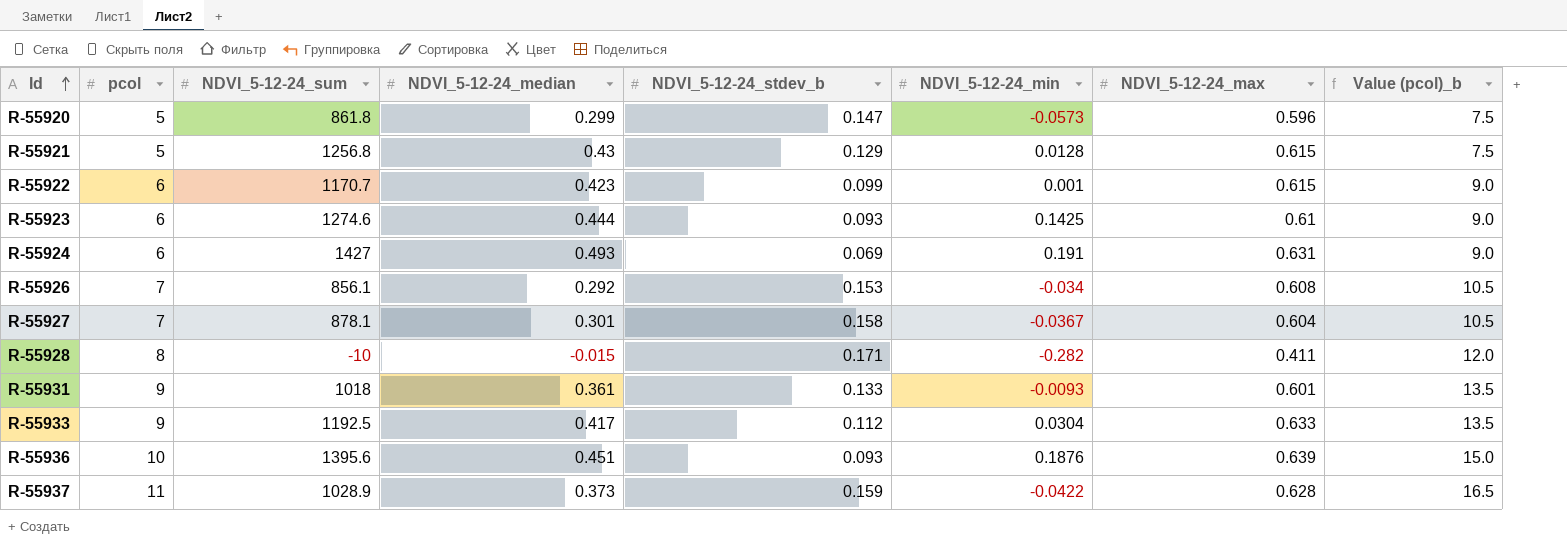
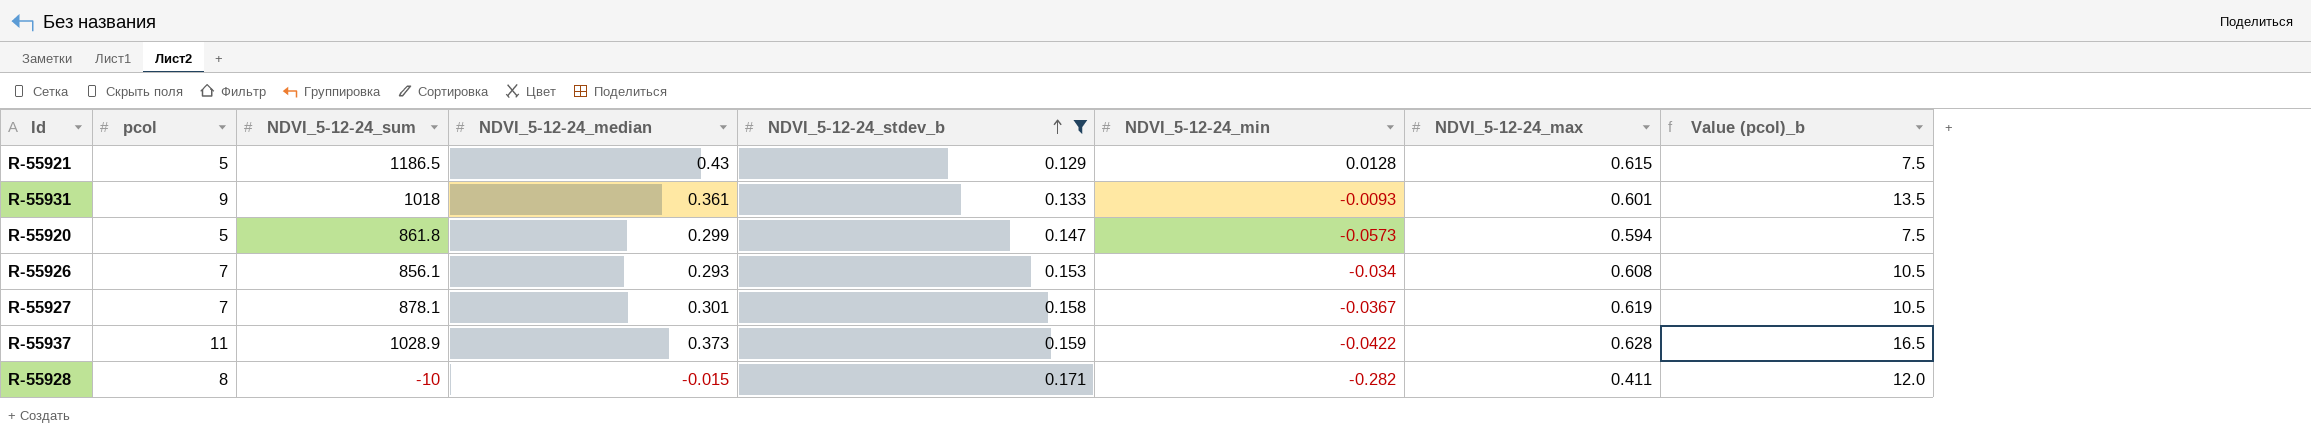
filter: none -> NDVI_5-12-24_stdev_b >= 0.129
row order: Id ascending -> NDVI_5-12-24_stdev_b ascending
R-55921 | NDVI_5-12-24_sum: 1256.8 -> 1186.5
R-55920 | NDVI_5-12-24_max: 0.596 -> 0.594
R-55926 | NDVI_5-12-24_median: 0.292 -> 0.293
R-55927 | NDVI_5-12-24_max: 0.604 -> 0.619

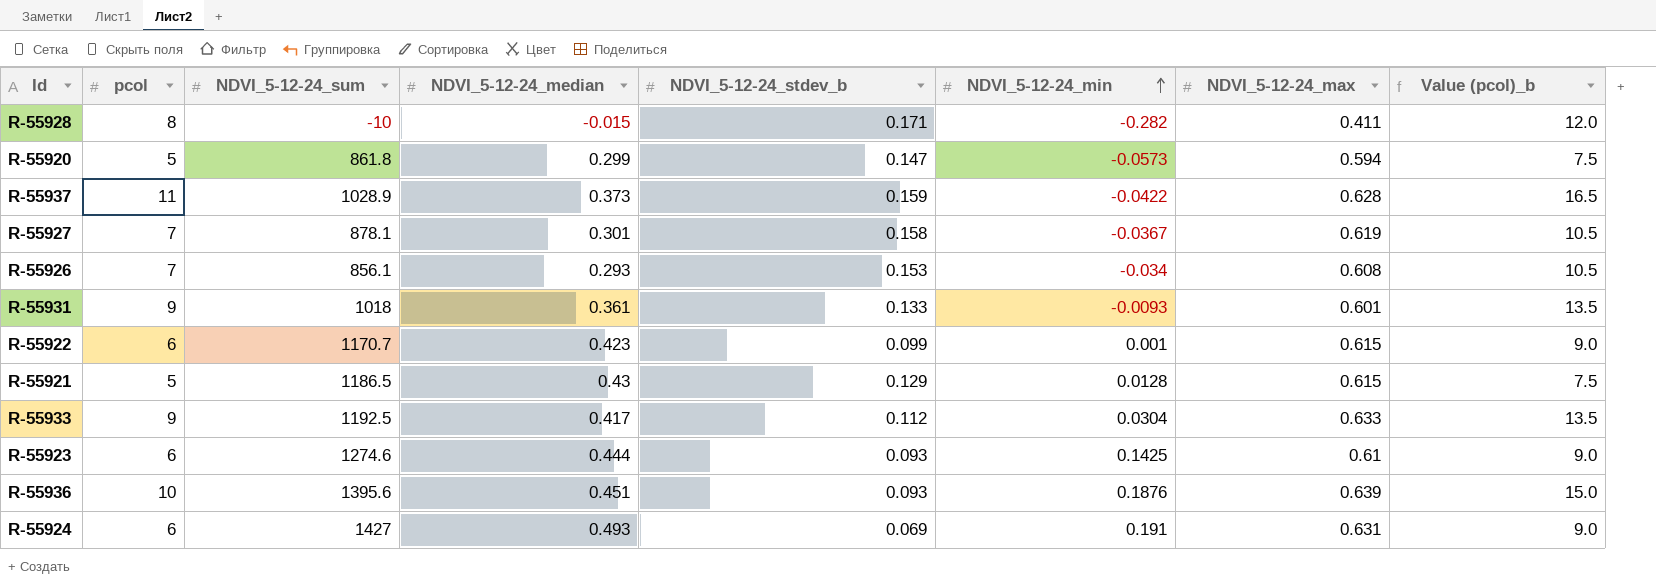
filter: NDVI_5-12-24_stdev_b >= 0.129 -> none
row order: NDVI_5-12-24_stdev_b ascending -> NDVI_5-12-24_min ascending

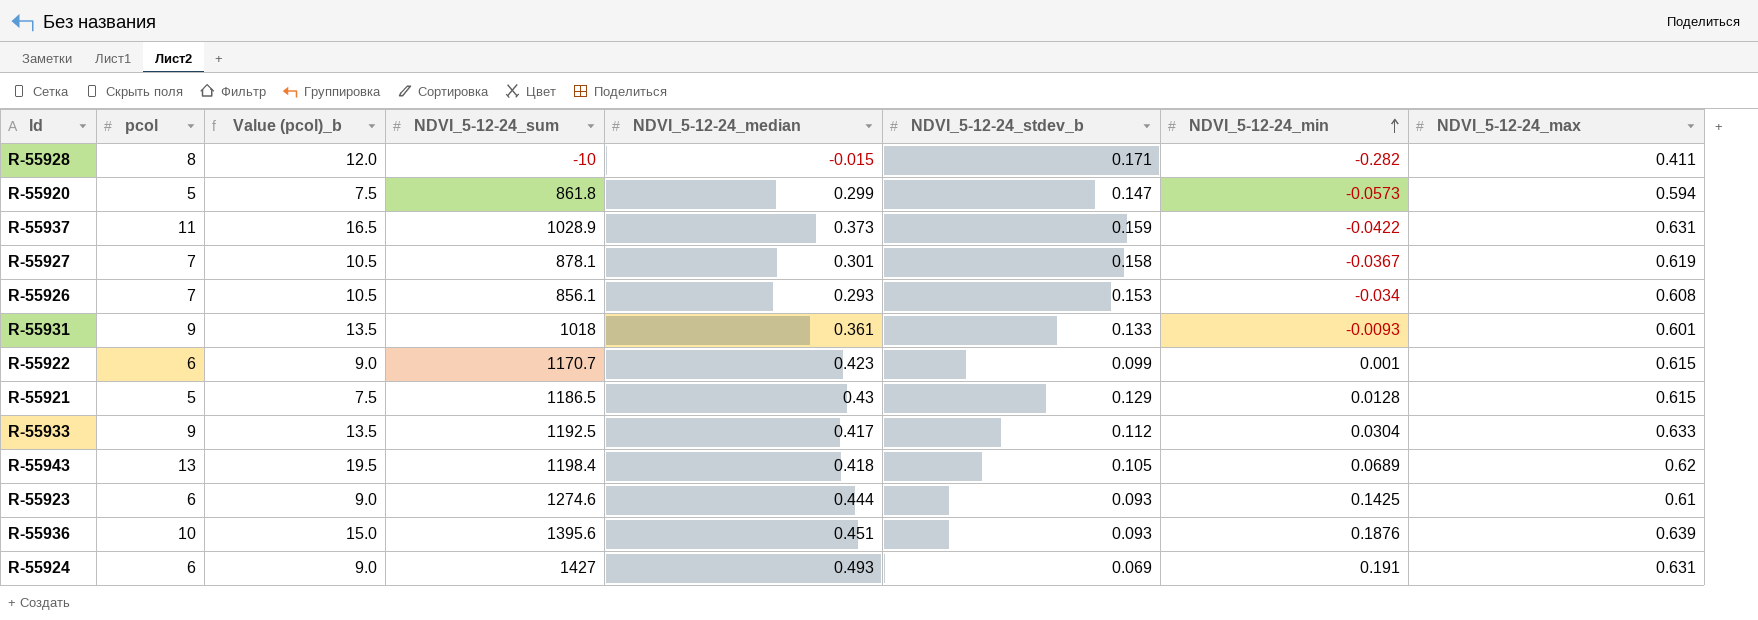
column Value (pcol)_b | position: 8 -> 3
R-55937 | NDVI_5-12-24_max: 0.628 -> 0.631
row R-55943: none -> 13 | 19.5 | 1198.4 | 0.418 | 0.105 | 0.0689 | 0.62

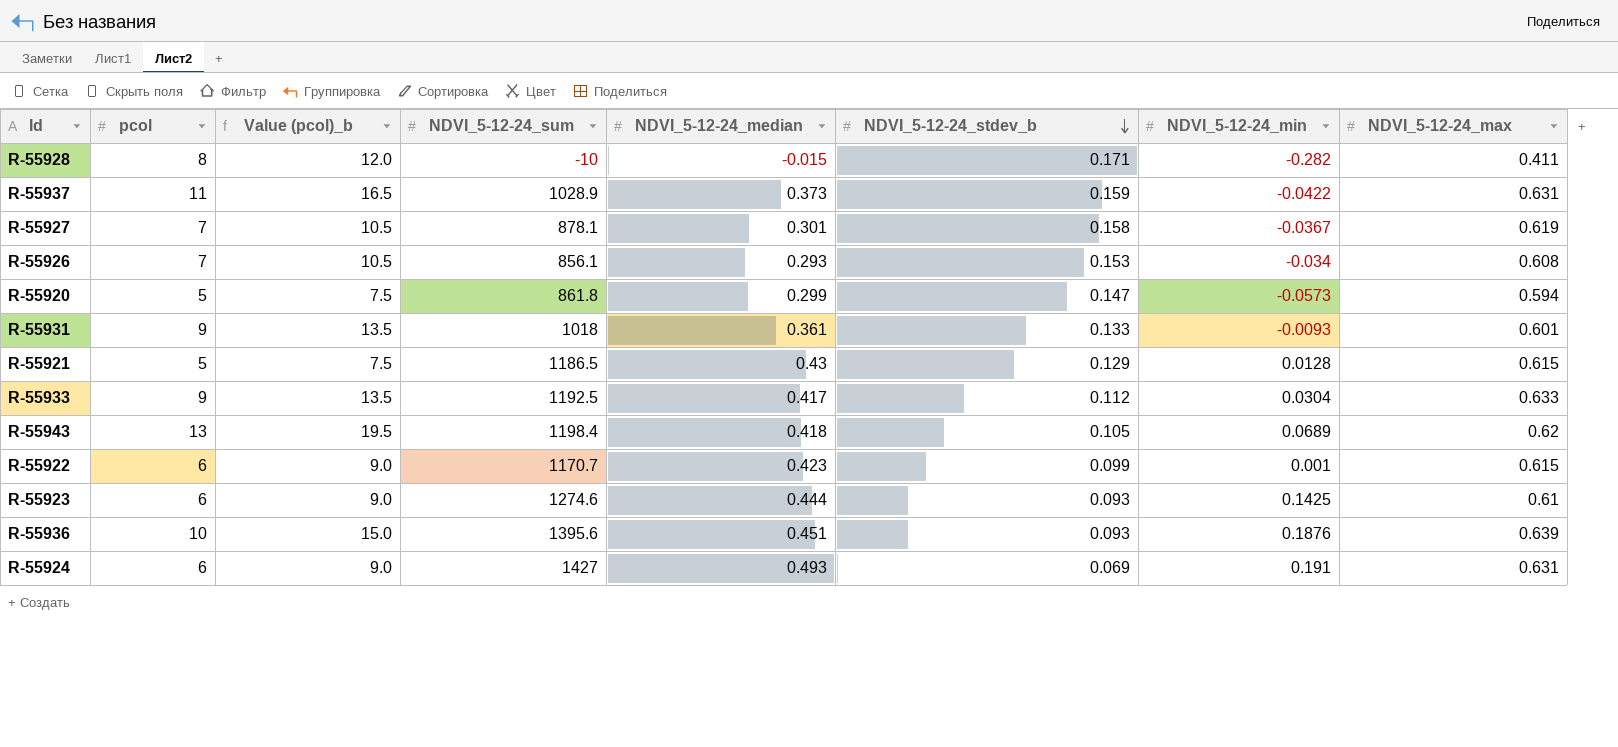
row order: NDVI_5-12-24_min ascending -> NDVI_5-12-24_stdev_b descending

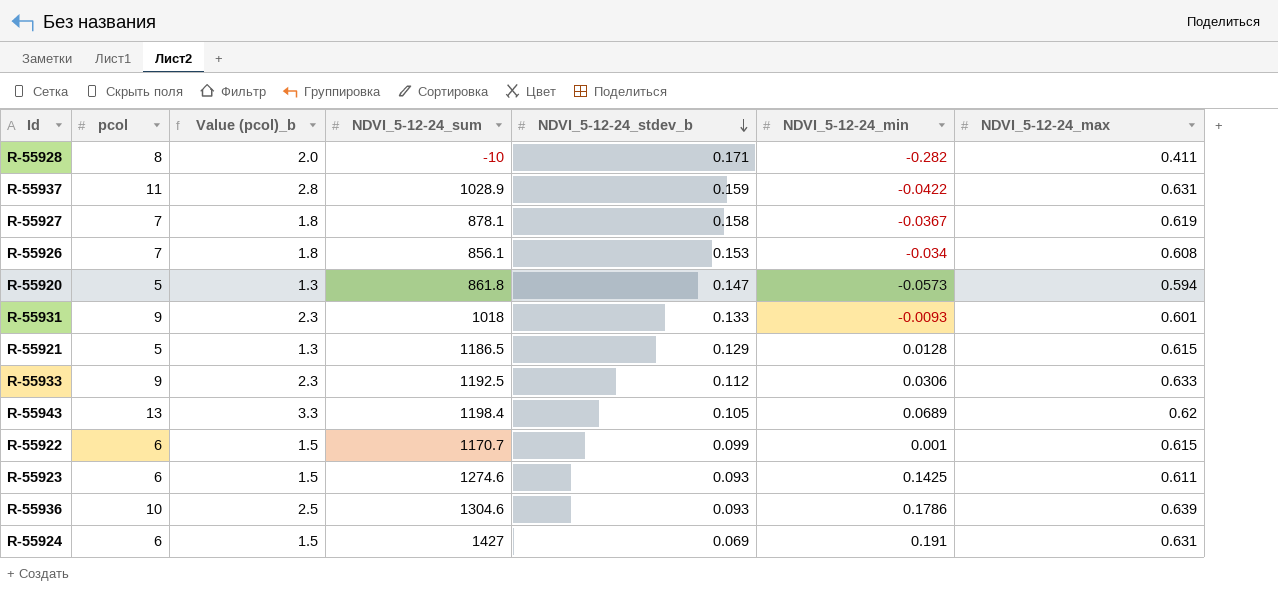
column NDVI_5-12-24_median | position: 5 -> none
column Value (pcol)_b | formula: [pcol] * 1.5 -> [pcol] * 0.25
R-55933 | NDVI_5-12-24_min: 0.0304 -> 0.0306
R-55923 | NDVI_5-12-24_max: 0.61 -> 0.611
R-55936 | NDVI_5-12-24_sum: 1395.6 -> 1304.6
R-55936 | NDVI_5-12-24_min: 0.1876 -> 0.1786

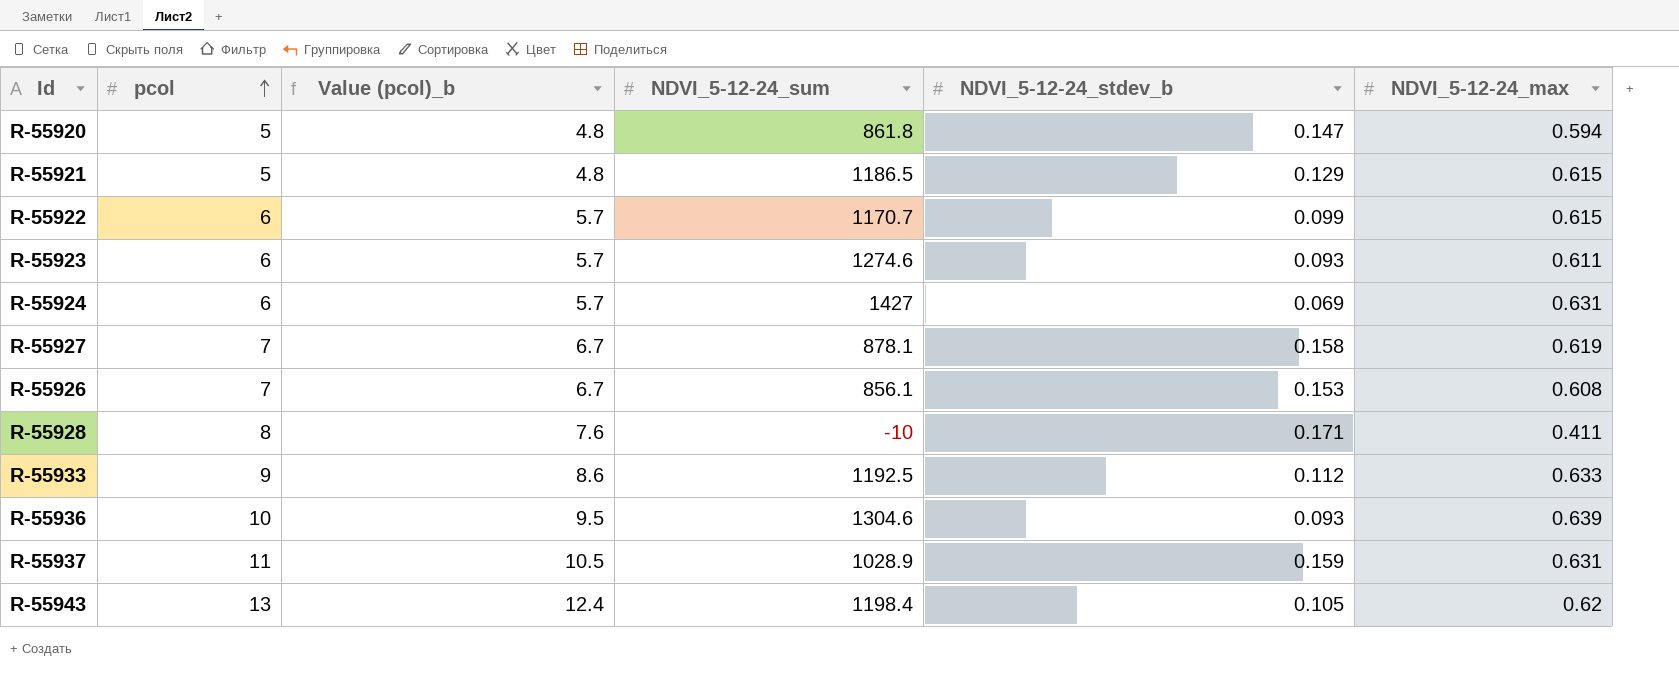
row order: NDVI_5-12-24_stdev_b descending -> pcol ascending
column NDVI_5-12-24_min | position: 6 -> none
column Value (pcol)_b | formula: [pcol] * 0.25 -> [pcol] * 0.95
row R-55931: 9 | 2.3 | 1018 | 0.133 | -0.0093 | 0.601 -> none

